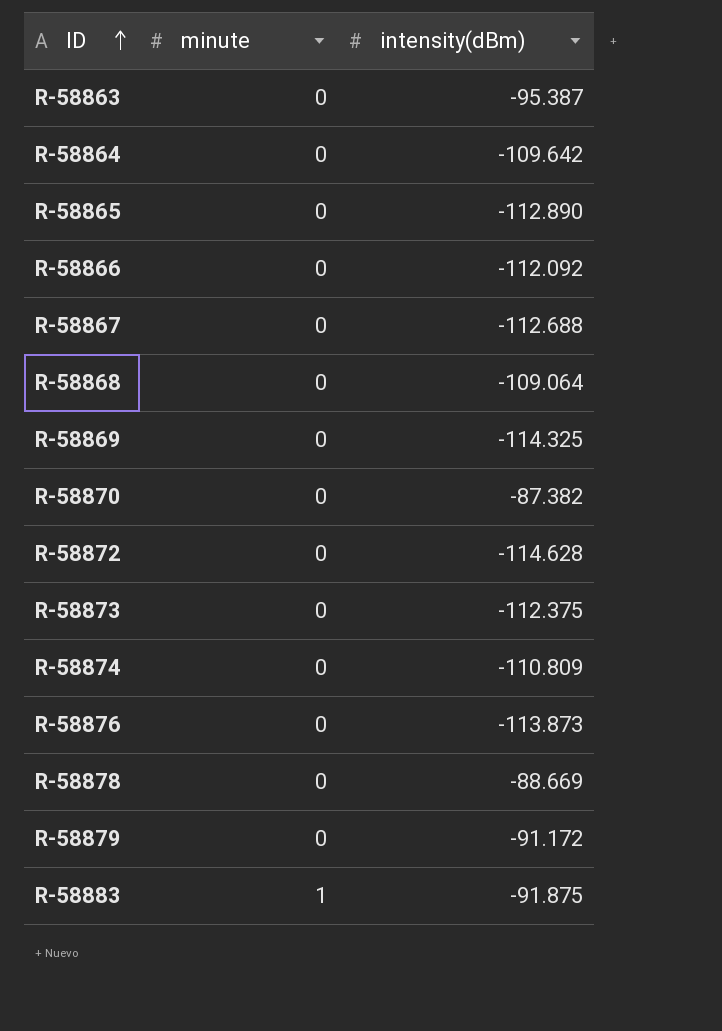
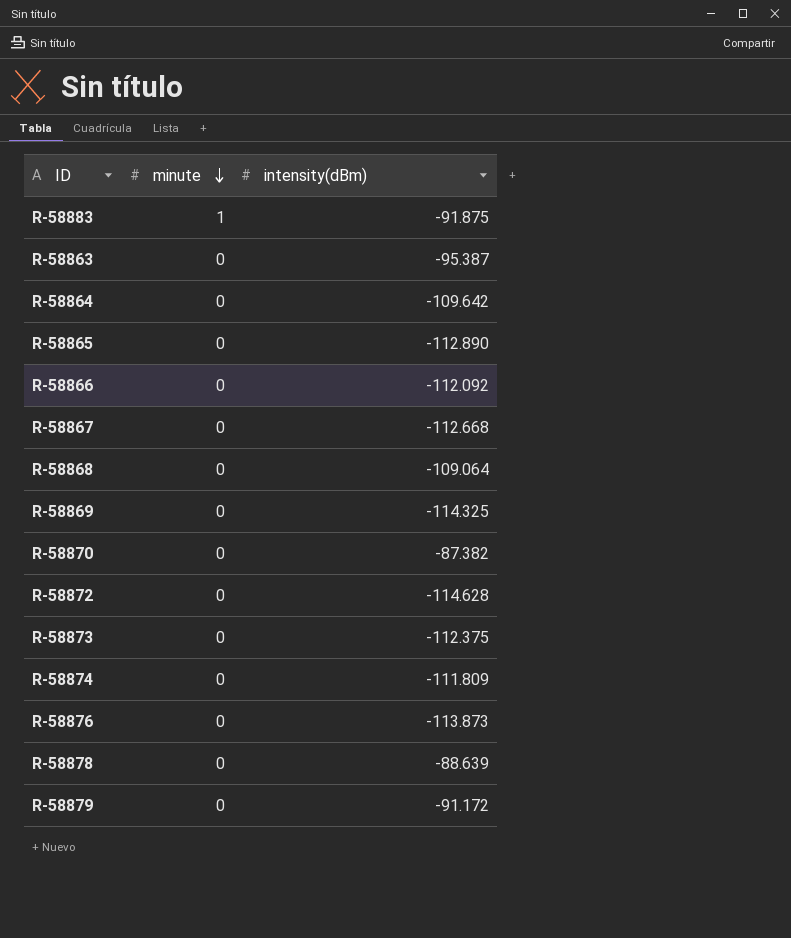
row order: ID ascending -> minute descending
R-58867 | intensity(dBm): -112.688 -> -112.668
R-58874 | intensity(dBm): -110.809 -> -111.809
R-58878 | intensity(dBm): -88.669 -> -88.639

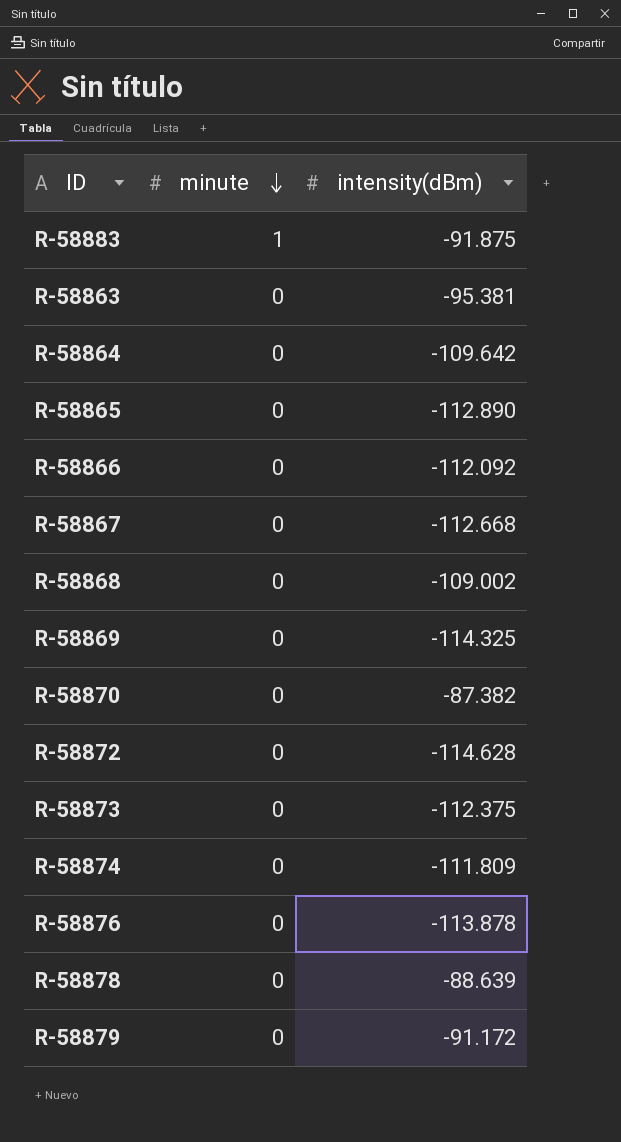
R-58863 | intensity(dBm): -95.387 -> -95.381
R-58868 | intensity(dBm): -109.064 -> -109.002
R-58876 | intensity(dBm): -113.873 -> -113.878

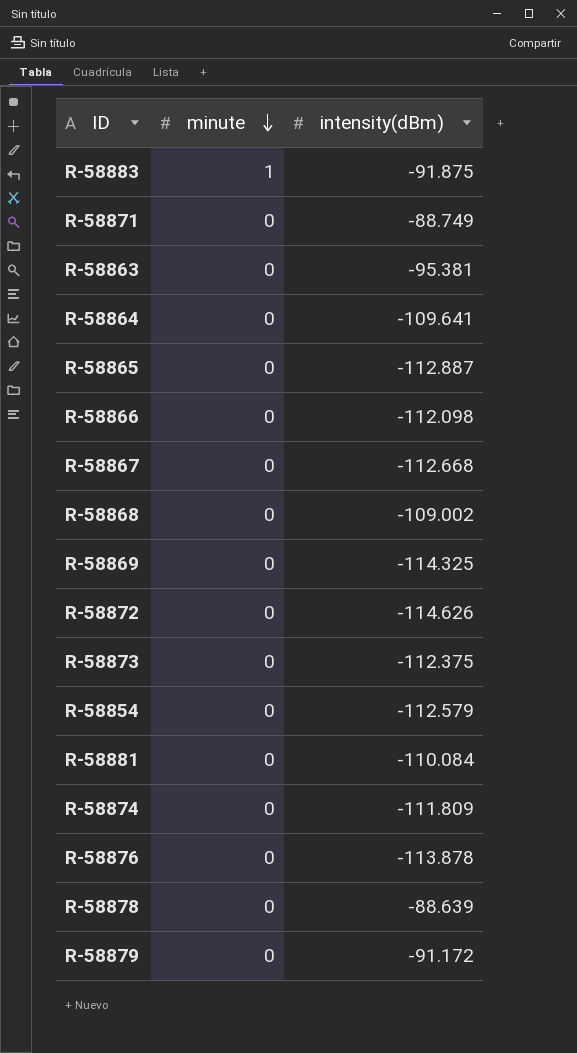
row R-58870: 0 | -87.382 -> none
row R-58871: none -> 0 | -88.749
R-58864 | intensity(dBm): -109.642 -> -109.641
R-58865 | intensity(dBm): -112.890 -> -112.887
R-58866 | intensity(dBm): -112.092 -> -112.098
R-58872 | intensity(dBm): -114.628 -> -114.626
row R-58854: none -> 0 | -112.579
row R-58881: none -> 0 | -110.084

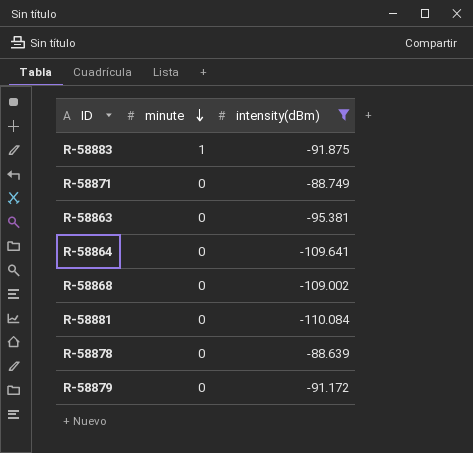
filter: none -> intensity(dBm) >= -110.084

